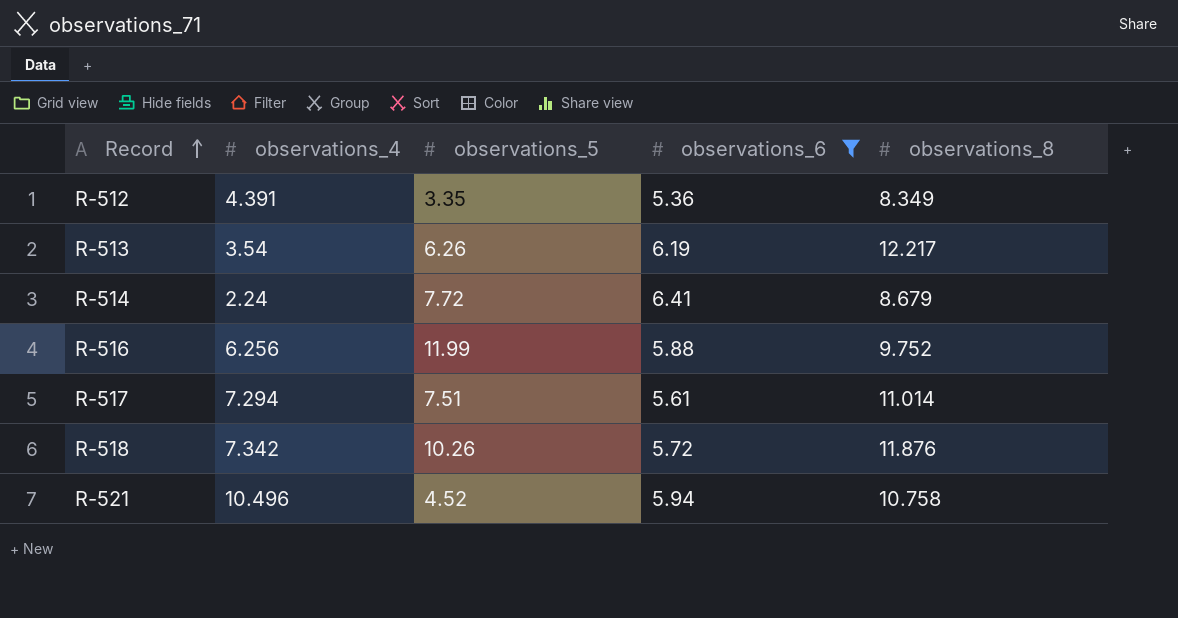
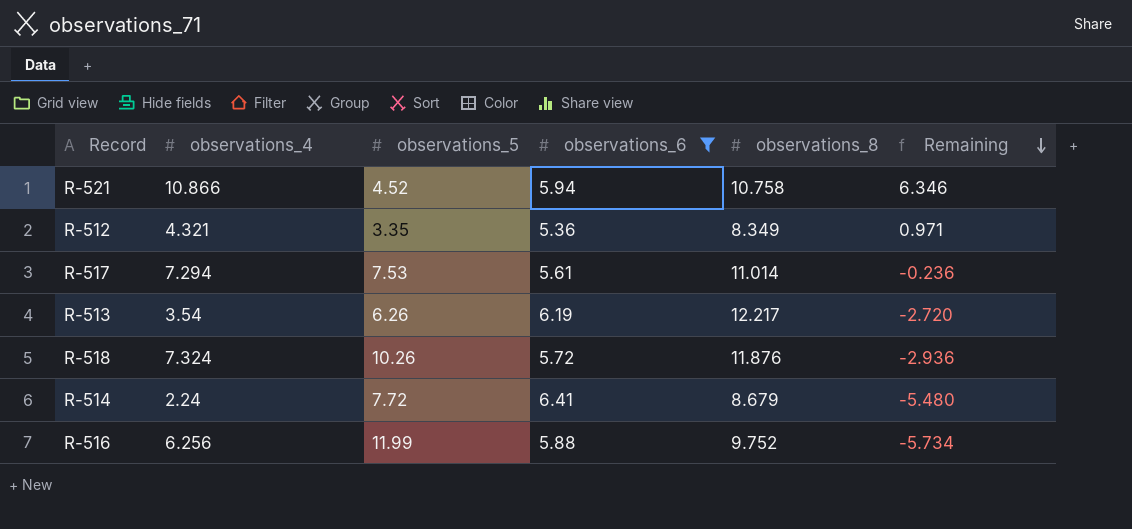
row order: Record ascending -> Remaining descending
column Remaining | formula: none -> [observations_4] - [observations_5]
R-521 | observations_4: 10.496 -> 10.866
R-512 | observations_4: 4.391 -> 4.321
R-517 | observations_5: 7.51 -> 7.53
R-518 | observations_4: 7.342 -> 7.324

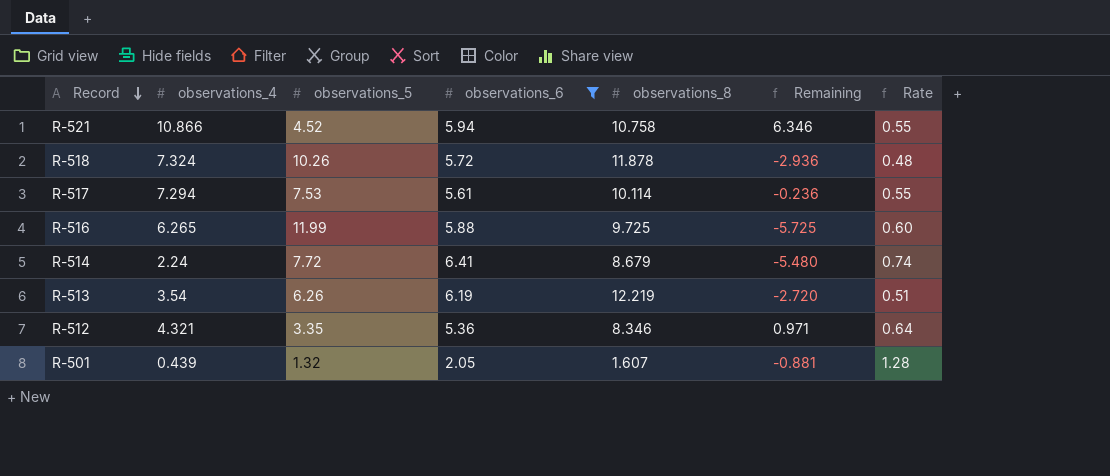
row order: Remaining descending -> Record descending
column Rate | formula: none -> [observations_6] / [observations_8]
R-518 | observations_8: 11.876 -> 11.878
R-517 | observations_8: 11.014 -> 10.114
R-516 | observations_4: 6.256 -> 6.265
R-516 | observations_8: 9.752 -> 9.725
R-516 | Remaining: -5.734 -> -5.725
R-513 | observations_8: 12.217 -> 12.219
R-512 | observations_8: 8.349 -> 8.346
row R-501: none -> 0.439 | 1.32 | 2.05 | 1.607 | -0.881 | 1.28

